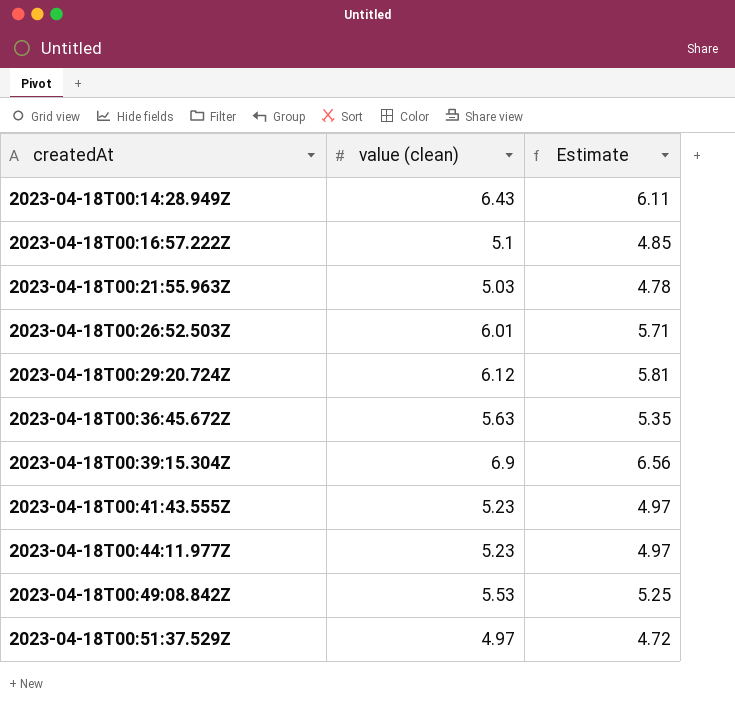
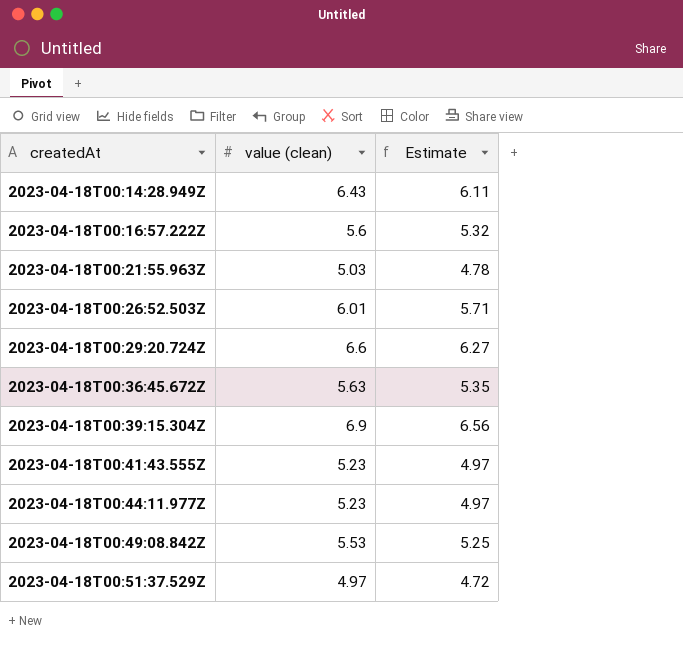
2023-04-18T00:16:57.222Z | value (clean): 5.1 -> 5.6
2023-04-18T00:16:57.222Z | Estimate: 4.85 -> 5.32
2023-04-18T00:29:20.724Z | value (clean): 6.12 -> 6.6
2023-04-18T00:29:20.724Z | Estimate: 5.81 -> 6.27

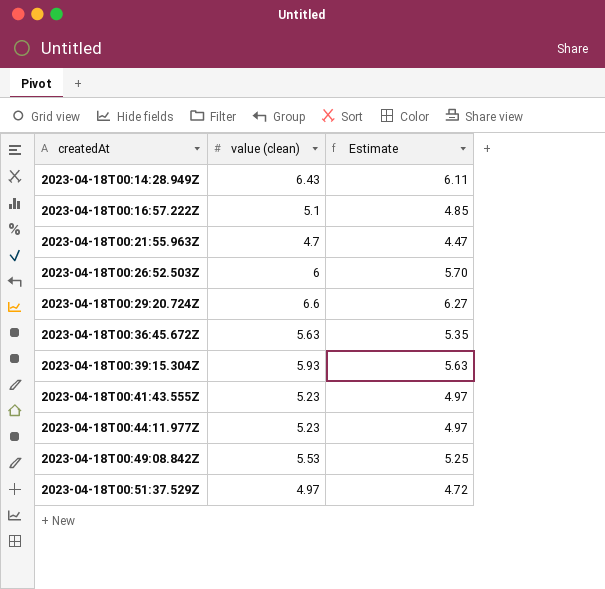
2023-04-18T00:16:57.222Z | value (clean): 5.6 -> 5.1
2023-04-18T00:16:57.222Z | Estimate: 5.32 -> 4.85
2023-04-18T00:21:55.963Z | value (clean): 5.03 -> 4.7
2023-04-18T00:21:55.963Z | Estimate: 4.78 -> 4.47
2023-04-18T00:26:52.503Z | value (clean): 6.01 -> 6
2023-04-18T00:26:52.503Z | Estimate: 5.71 -> 5.70
2023-04-18T00:39:15.304Z | value (clean): 6.9 -> 5.93
2023-04-18T00:39:15.304Z | Estimate: 6.56 -> 5.63

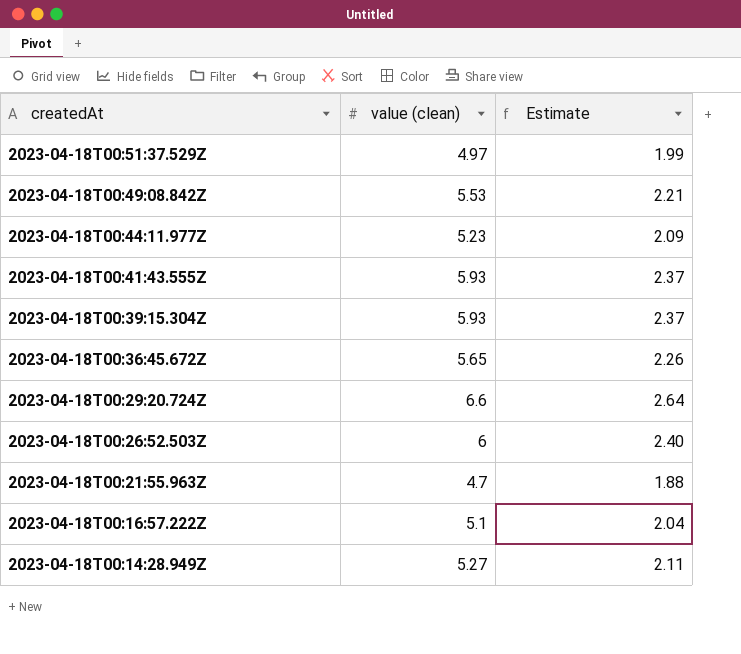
row order: createdAt ascending -> createdAt descending
column Estimate | formula: [value (clean)] * 0.95 -> [value (clean)] * 0.4
2023-04-18T00:41:43.555Z | value (clean): 5.23 -> 5.93
2023-04-18T00:36:45.672Z | value (clean): 5.63 -> 5.65
2023-04-18T00:14:28.949Z | value (clean): 6.43 -> 5.27

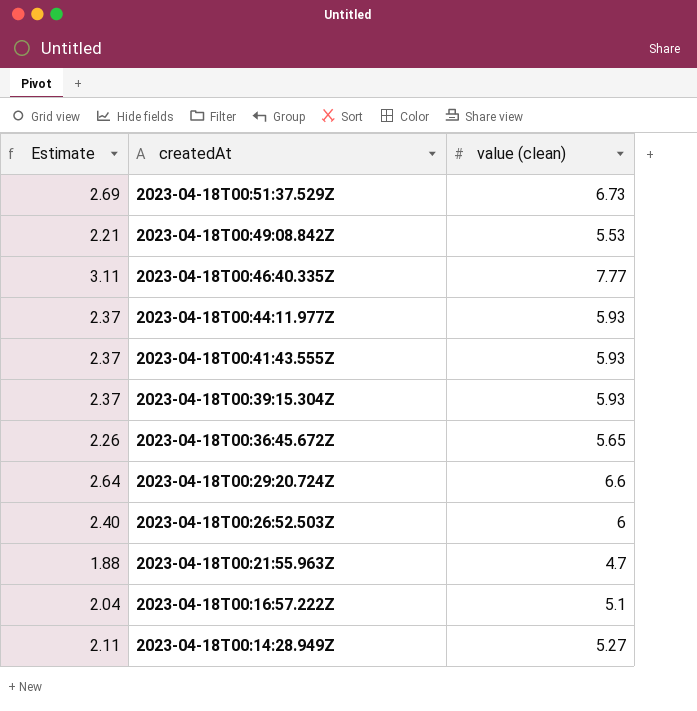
column Estimate | position: 3 -> 1
2023-04-18T00:51:37.529Z | Estimate: 1.99 -> 2.69
2023-04-18T00:51:37.529Z | value (clean): 4.97 -> 6.73
row 2023-04-18T00:46:40.335Z: none -> 3.11 | 7.77
2023-04-18T00:44:11.977Z | Estimate: 2.09 -> 2.37
2023-04-18T00:44:11.977Z | value (clean): 5.23 -> 5.93

